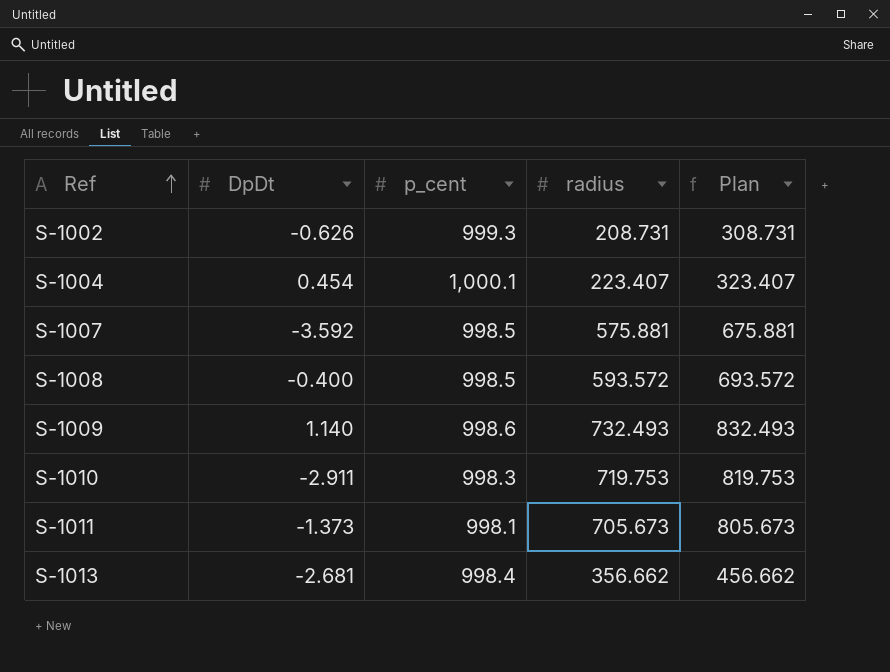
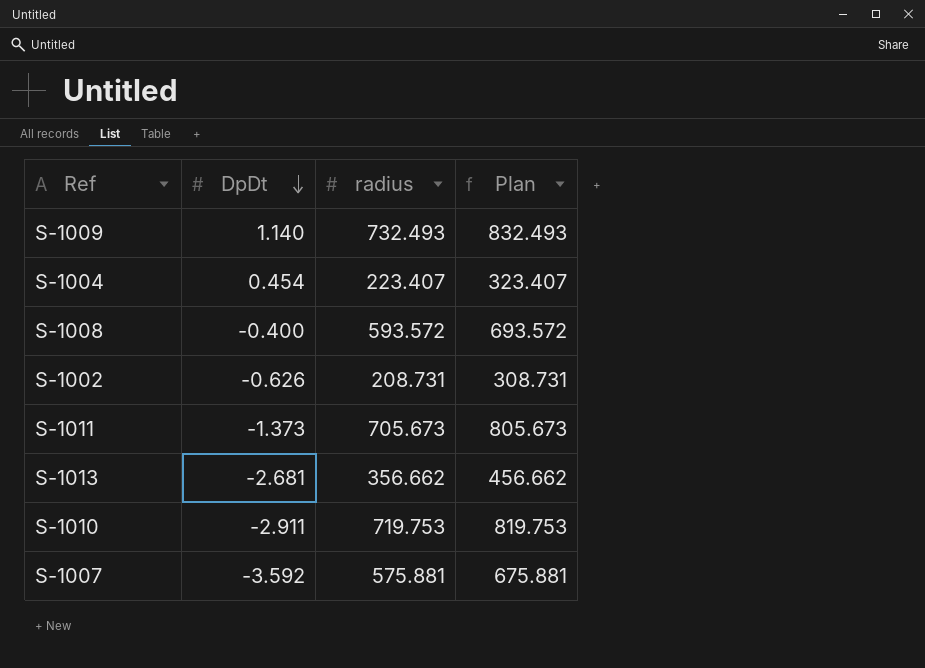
row order: Ref ascending -> DpDt descending
column p_cent | position: 3 -> none

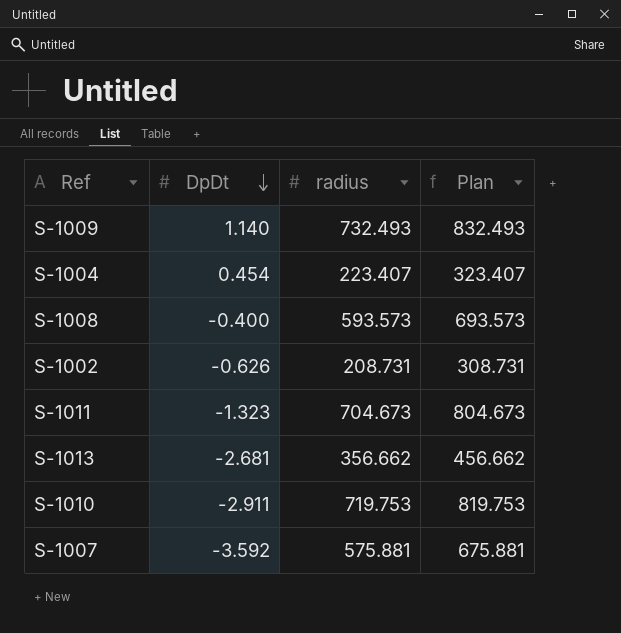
S-1008 | radius: 593.572 -> 593.573
S-1008 | Plan: 693.572 -> 693.573
S-1011 | DpDt: -1.373 -> -1.323
S-1011 | radius: 705.673 -> 704.673
S-1011 | Plan: 805.673 -> 804.673

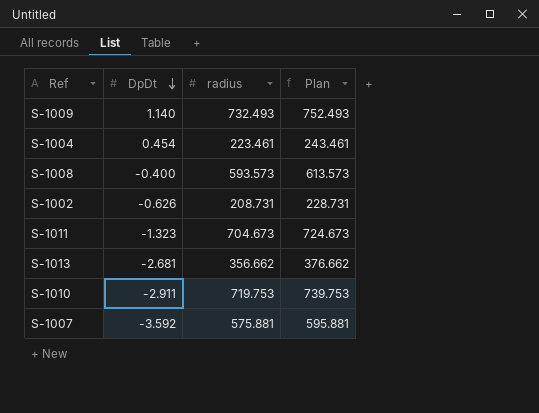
column Plan | formula: [radius] + 100 -> [radius] + 20
S-1004 | radius: 223.407 -> 223.461

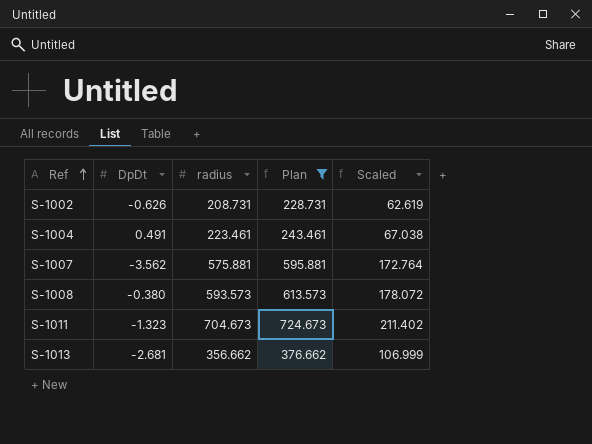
filter: none -> Plan <= 724.673
row order: DpDt descending -> Ref ascending
column Scaled | formula: none -> [radius] * 0.3
S-1004 | DpDt: 0.454 -> 0.491
S-1007 | DpDt: -3.592 -> -3.562
S-1008 | DpDt: -0.400 -> -0.380

